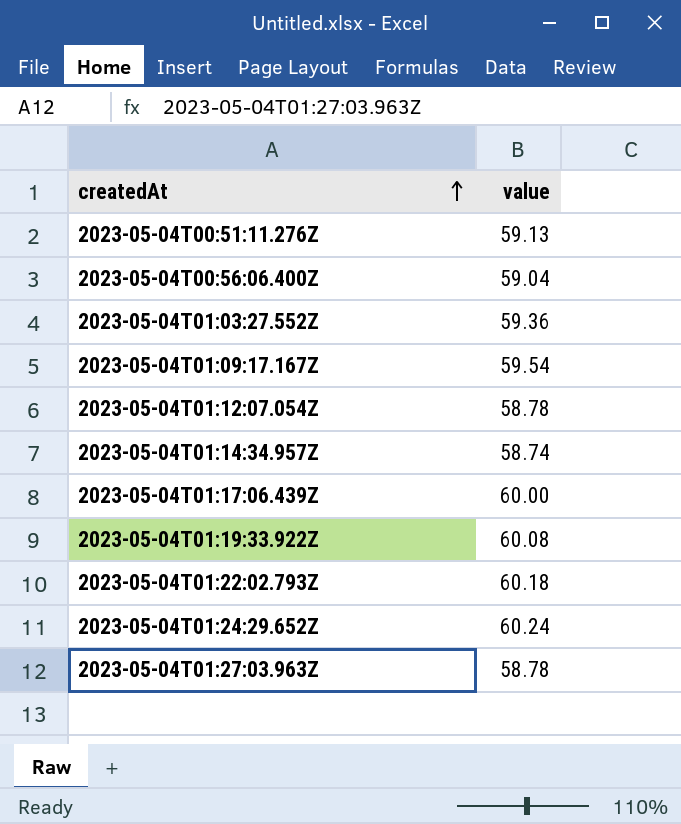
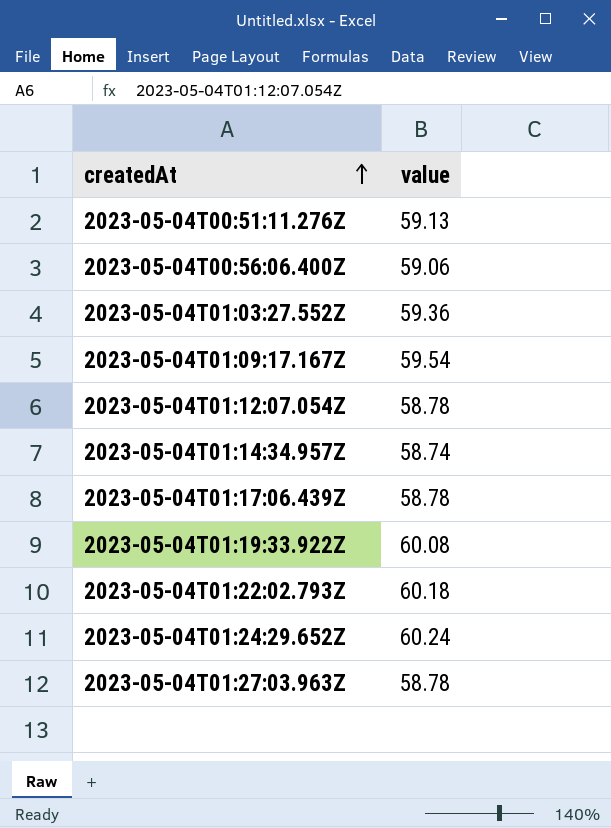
2023-05-04T00:56:06.400Z | value: 59.04 -> 59.06
2023-05-04T01:17:06.439Z | value: 60.00 -> 58.78

